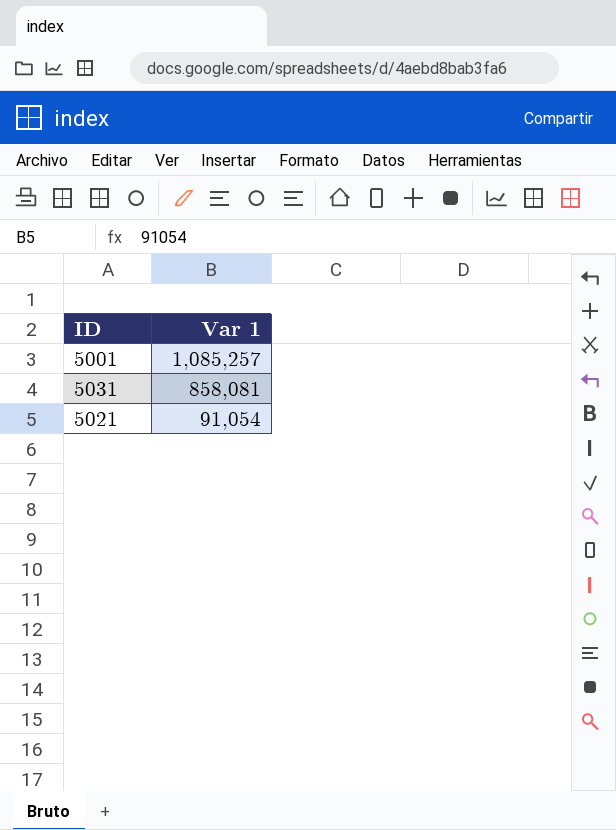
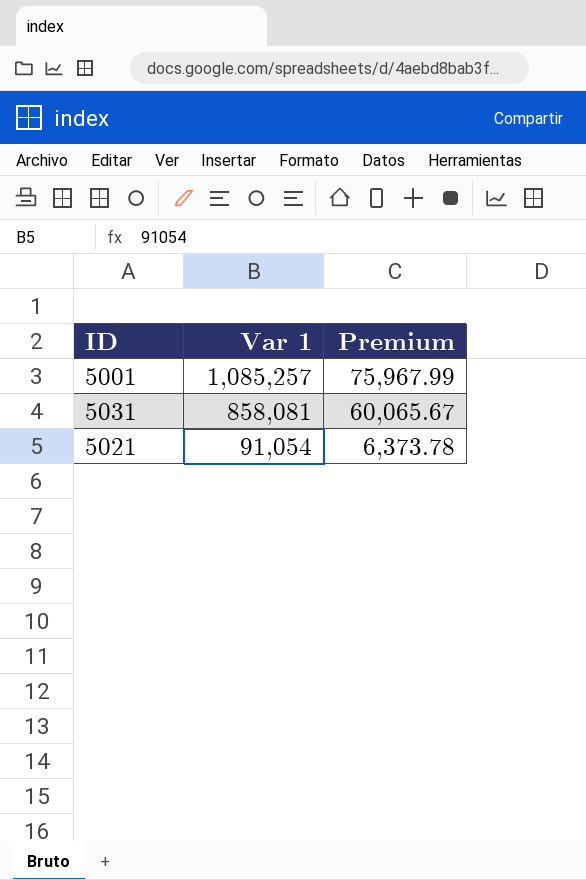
column Premium | formula: none -> [Var 1] * 0.07

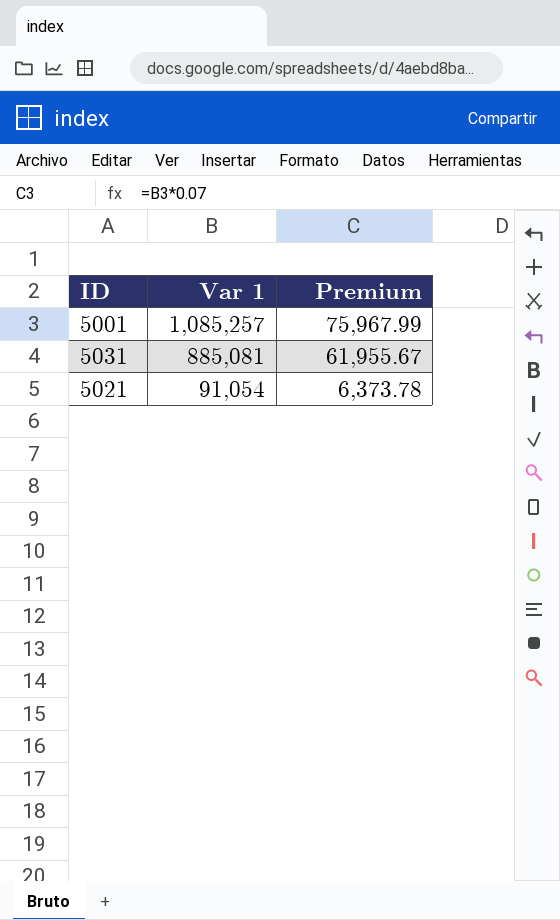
5031 | Var 1: 858,081 -> 885,081
5031 | Premium: 60,065.67 -> 61,955.67

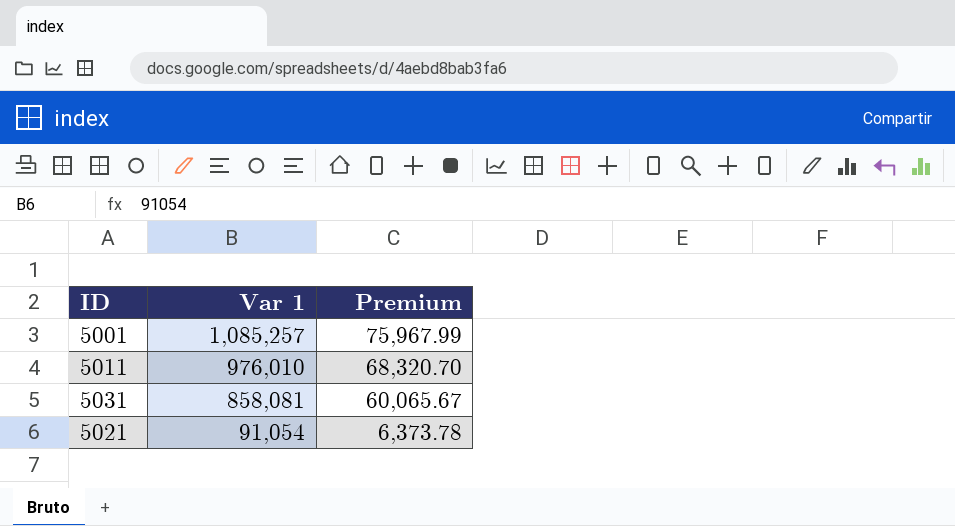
row 5011: none -> 976,010 | 68,320.70
5031 | Var 1: 885,081 -> 858,081
5031 | Premium: 61,955.67 -> 60,065.67

